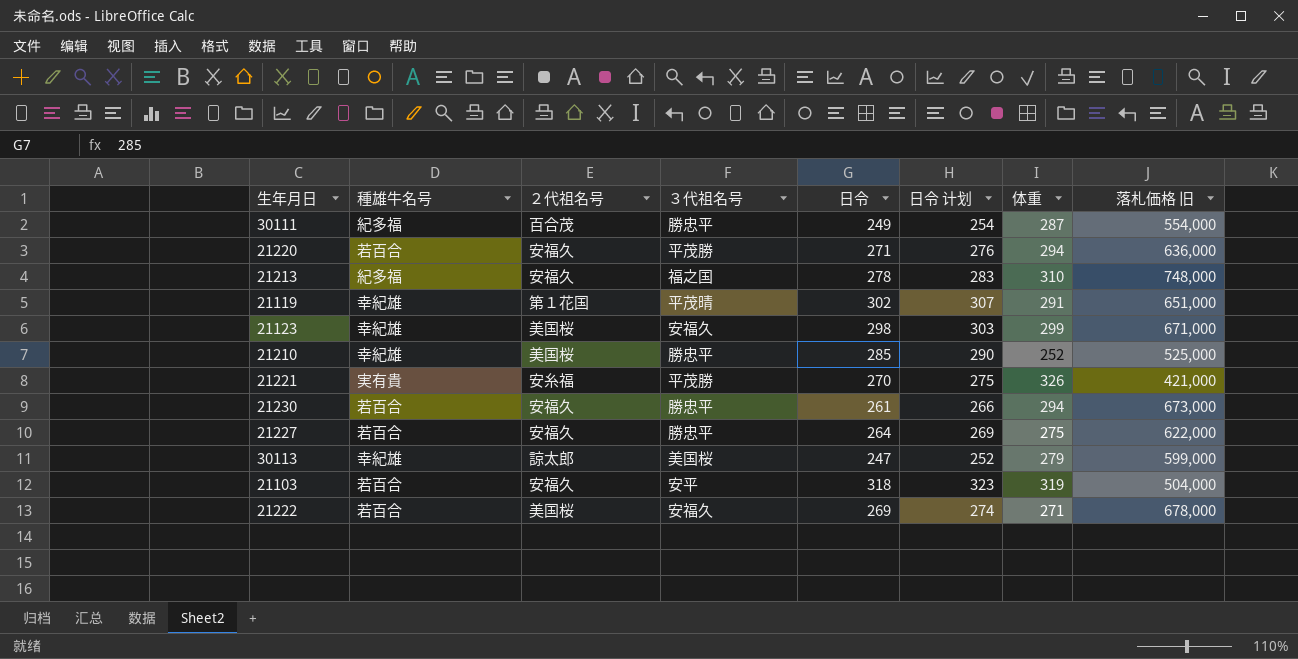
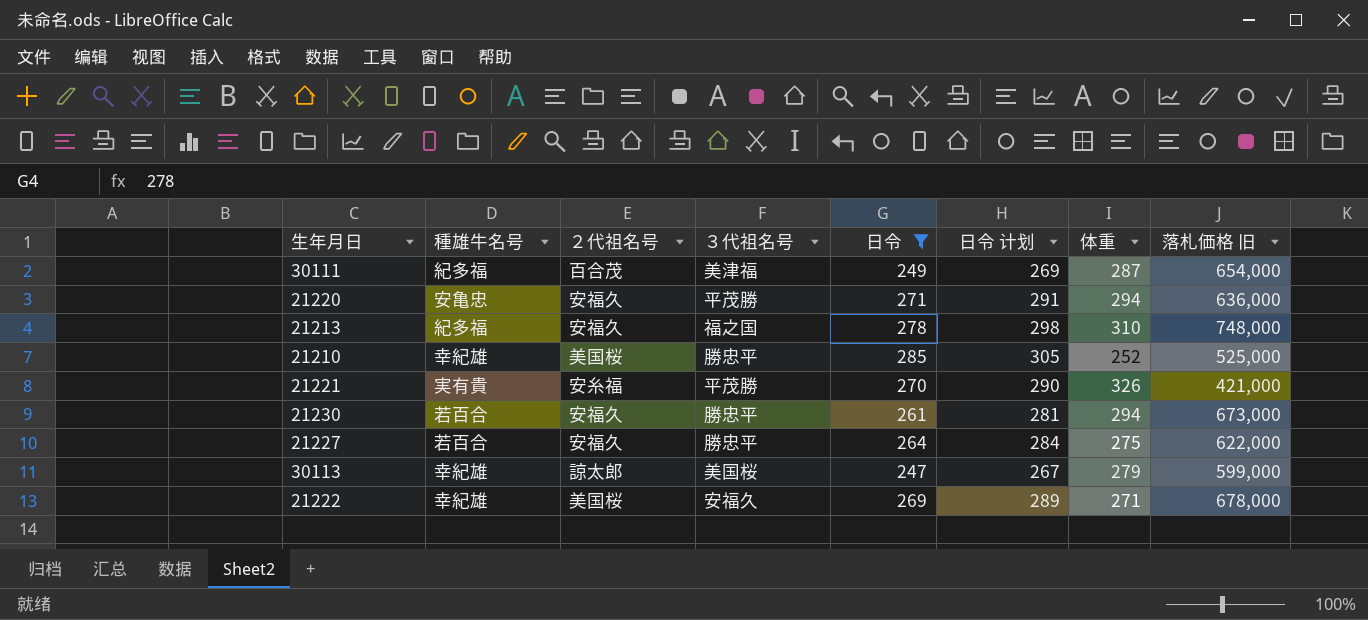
filter: none -> 日令 <= 285
column 日令 计划 | formula: [日令] + 5 -> [日令] + 20
30111 | ３代祖名号: 勝忠平 -> 美津福
30111 | 落札価格 旧: 554,000 -> 654,000
21220 | 種雄牛名号: 若百合 -> 安亀忠
21222 | 種雄牛名号: 若百合 -> 幸紀雄

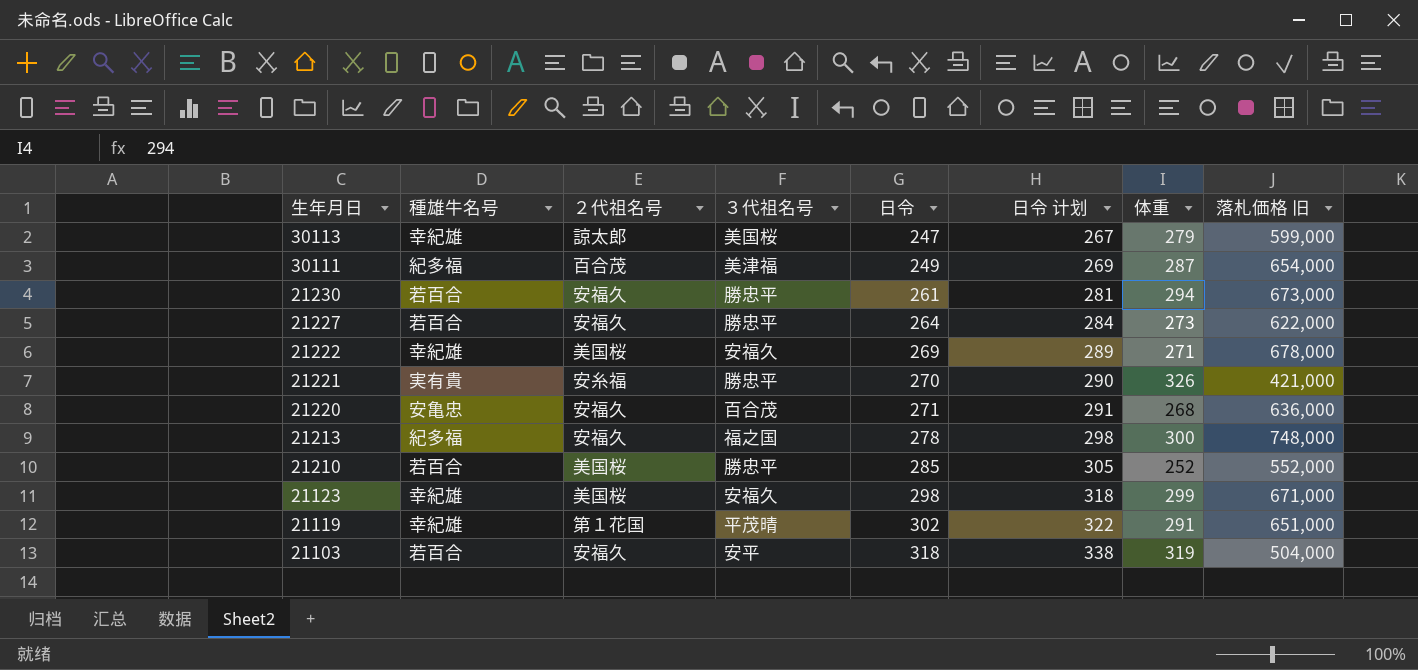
filter: 日令 <= 285 -> none
row order: none -> 生年月日 descending
21227 | 体重: 275 -> 273
21221 | ３代祖名号: 平茂勝 -> 勝忠平
21220 | ３代祖名号: 平茂勝 -> 百合茂
21220 | 体重: 294 -> 268
21213 | 体重: 310 -> 300
21210 | 種雄牛名号: 幸紀雄 -> 若百合
21210 | 落札価格 旧: 525,000 -> 552,000

